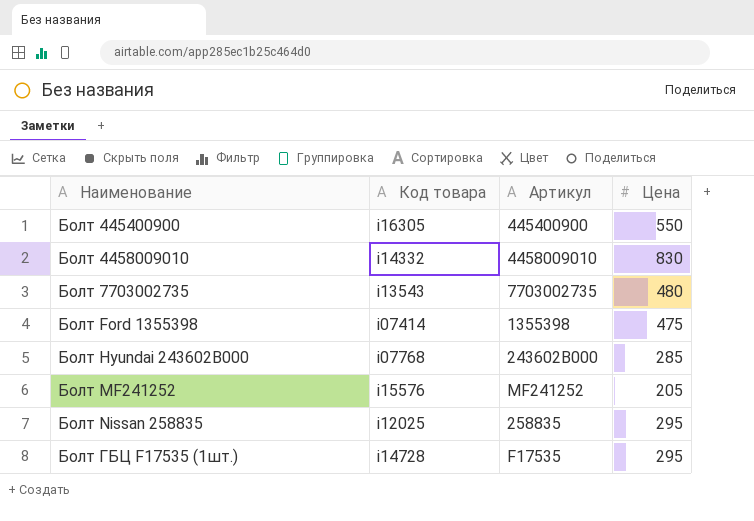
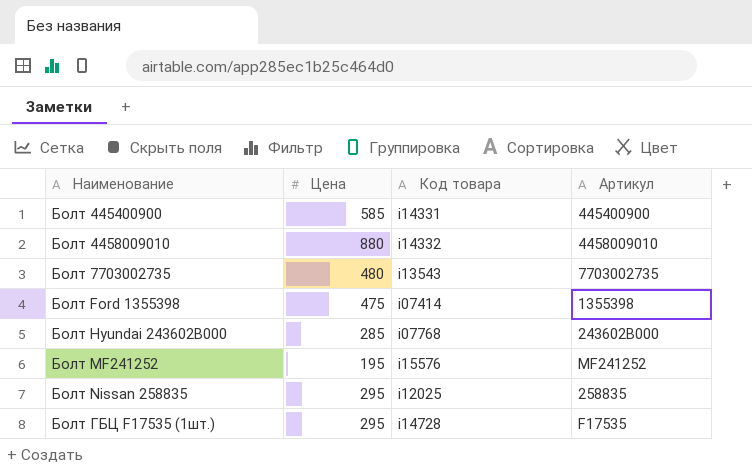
column Цена | position: 4 -> 2
Болт 445400900 | Цена: 550 -> 585
Болт 445400900 | Код товара: i16305 -> i14331
Болт 4458009010 | Цена: 830 -> 880
Болт MF241252 | Цена: 205 -> 195

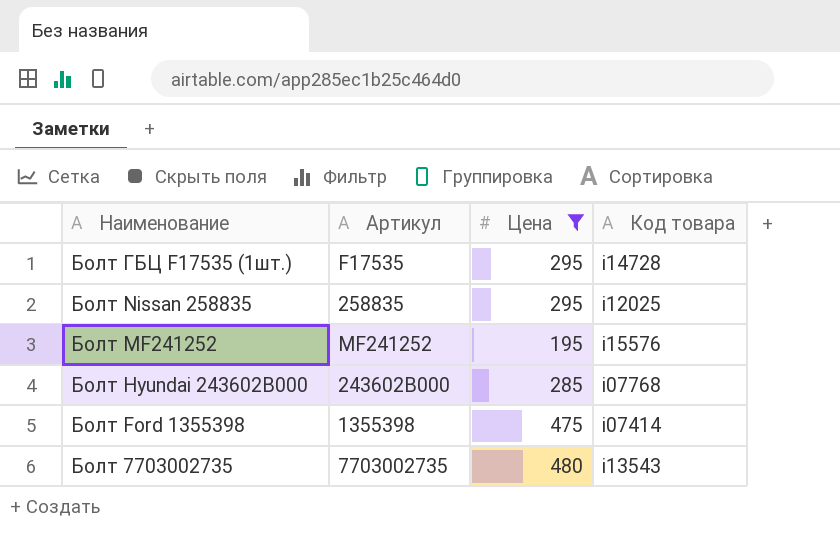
filter: none -> Цена <= 480
row order: Наименование ascending -> Наименование descending
column Артикул | position: 4 -> 2

